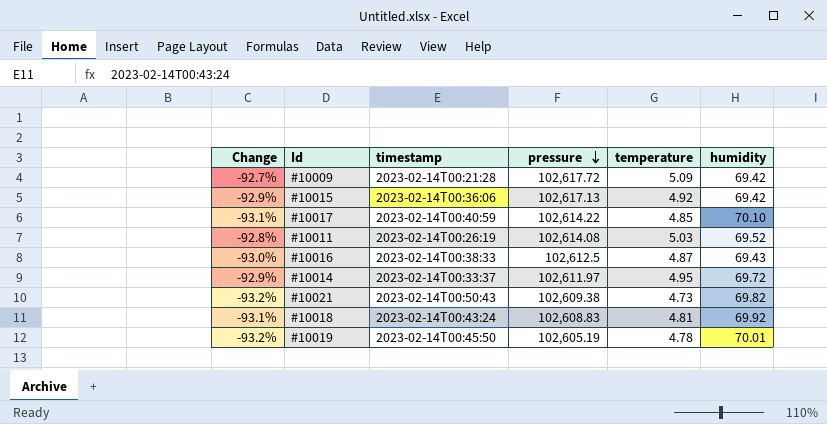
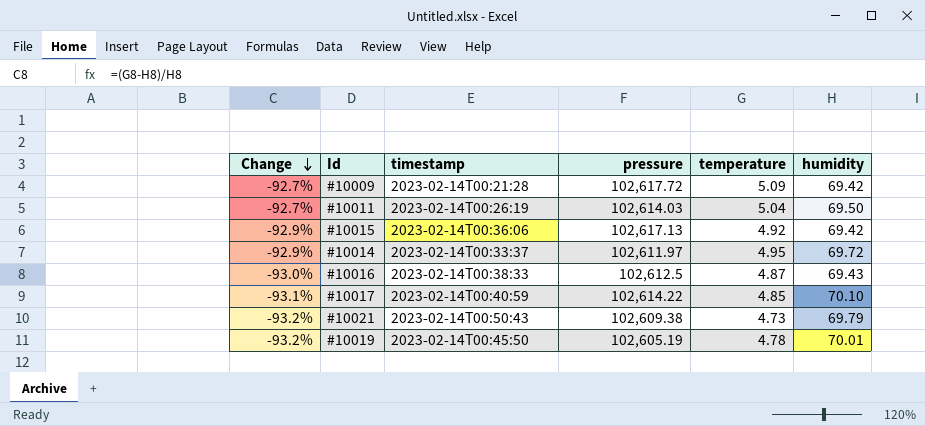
row order: pressure descending -> Change descending
row #10018: -93.1% | 2023-02-14T00:43:24 | 102,608.83 | 4.81 | 69.92 -> none
#10011 | Change: -92.8% -> -92.7%
#10011 | pressure: 102,614.08 -> 102,614.03
#10011 | temperature: 5.03 -> 5.04
#10011 | humidity: 69.52 -> 69.50
#10021 | humidity: 69.82 -> 69.79

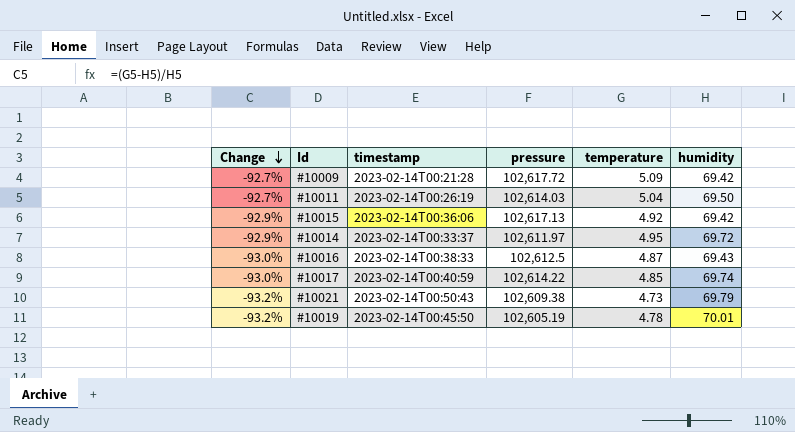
#10017 | Change: -93.1% -> -93.0%
#10017 | humidity: 70.10 -> 69.74

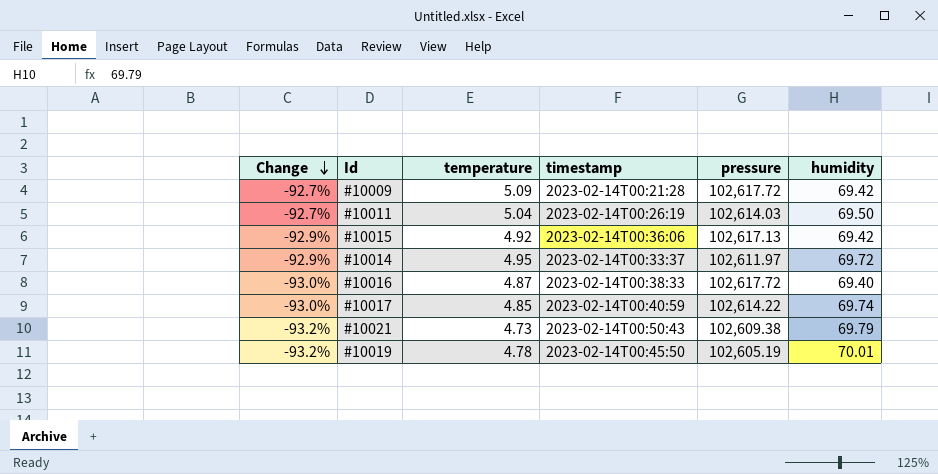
column temperature | position: 5 -> 3
#10016 | pressure: 102,612.5 -> 102,617.72
#10016 | humidity: 69.43 -> 69.40

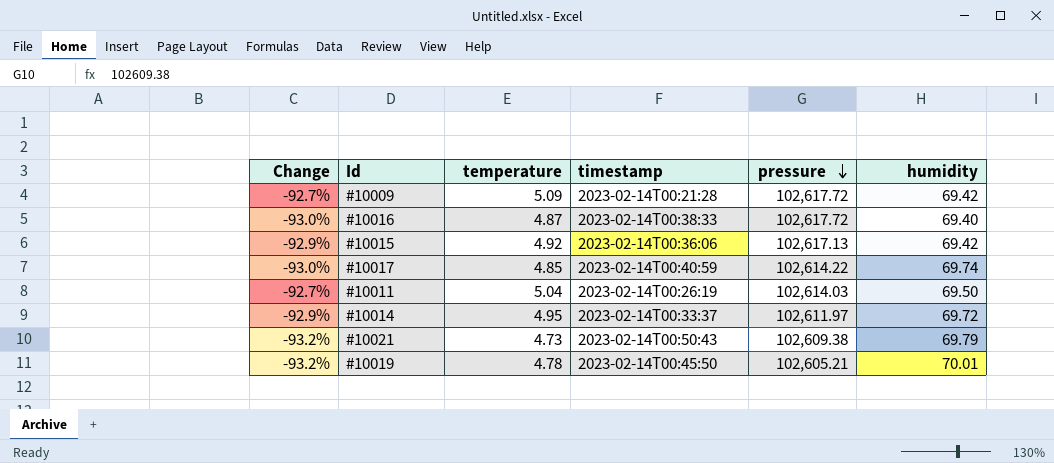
row order: Change descending -> pressure descending
#10019 | pressure: 102,605.19 -> 102,605.21

